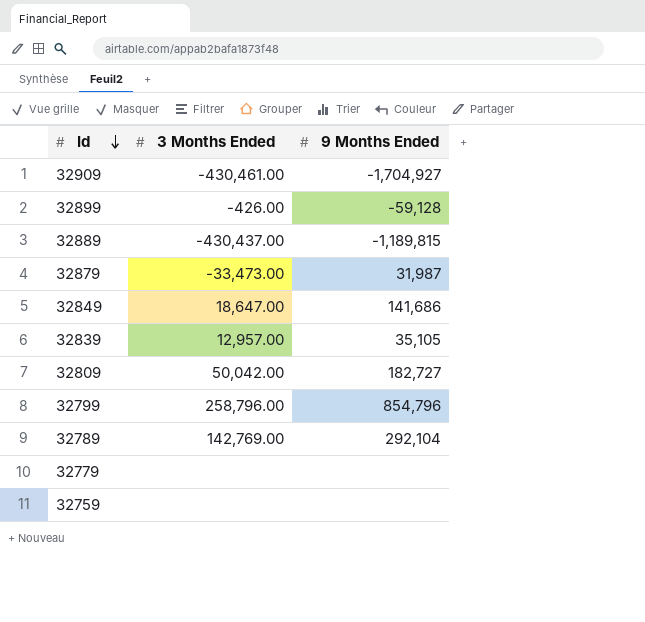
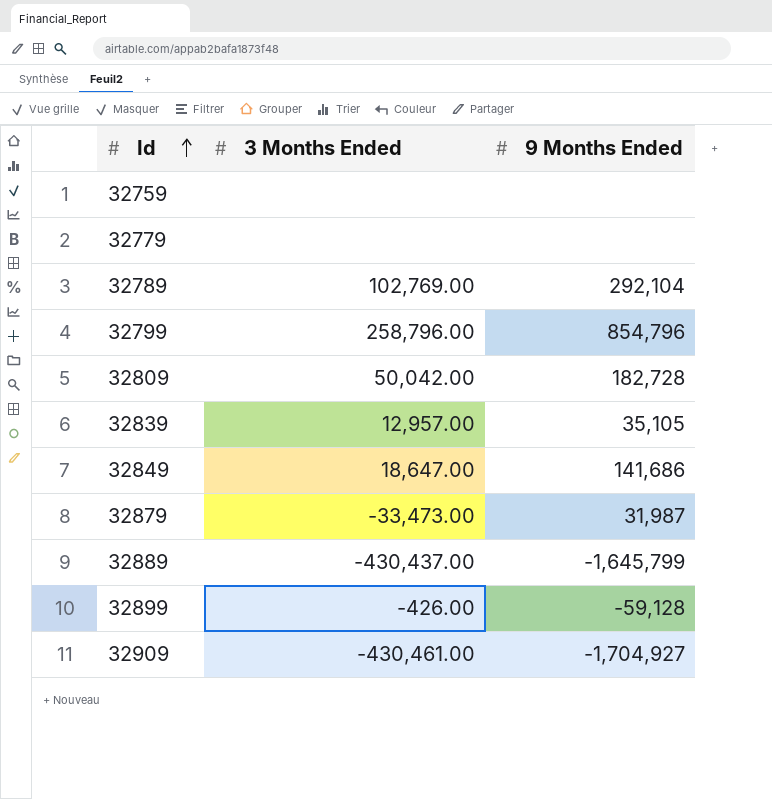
row order: Id descending -> Id ascending
32789 | 3 Months Ended: 142,769.00 -> 102,769.00
32809 | 9 Months Ended: 182,727 -> 182,728
32889 | 9 Months Ended: -1,189,815 -> -1,645,799

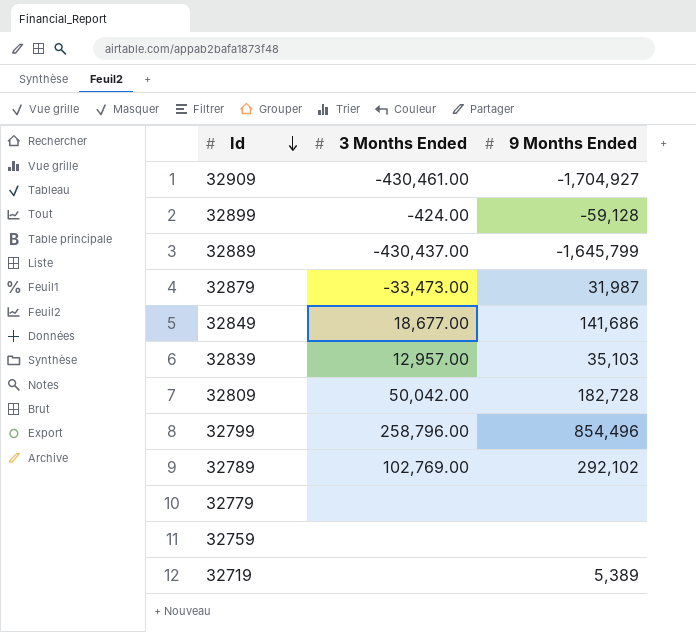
row order: Id ascending -> Id descending
32899 | 3 Months Ended: -426.00 -> -424.00
32849 | 3 Months Ended: 18,647.00 -> 18,677.00
32839 | 9 Months Ended: 35,105 -> 35,103
32799 | 9 Months Ended: 854,796 -> 854,496
32789 | 9 Months Ended: 292,104 -> 292,102
row 32719: none -> none | 5,389

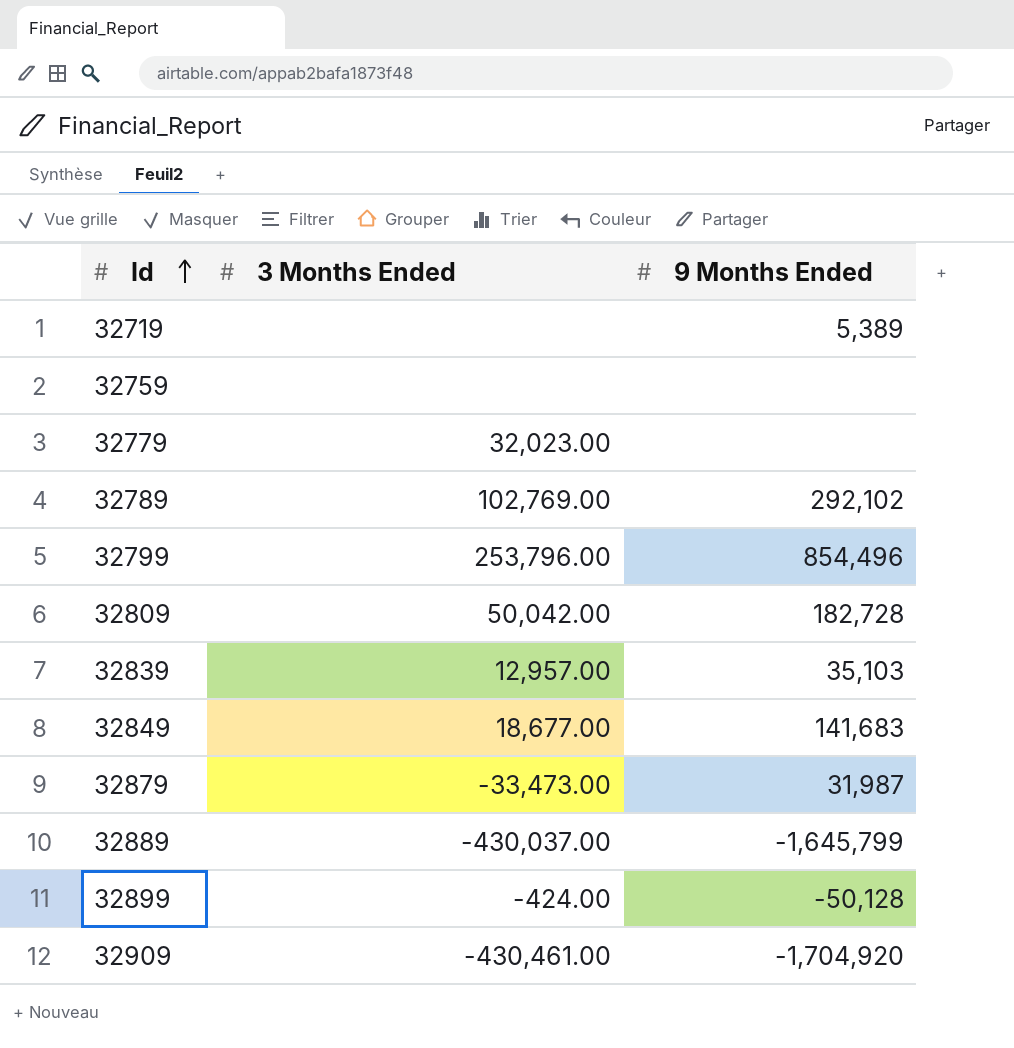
row order: Id descending -> Id ascending
32779 | 3 Months Ended: none -> 32,023.00
32799 | 3 Months Ended: 258,796.00 -> 253,796.00
32849 | 9 Months Ended: 141,686 -> 141,683
32889 | 3 Months Ended: -430,437.00 -> -430,037.00
32899 | 9 Months Ended: -59,128 -> -50,128
32909 | 9 Months Ended: -1,704,927 -> -1,704,920

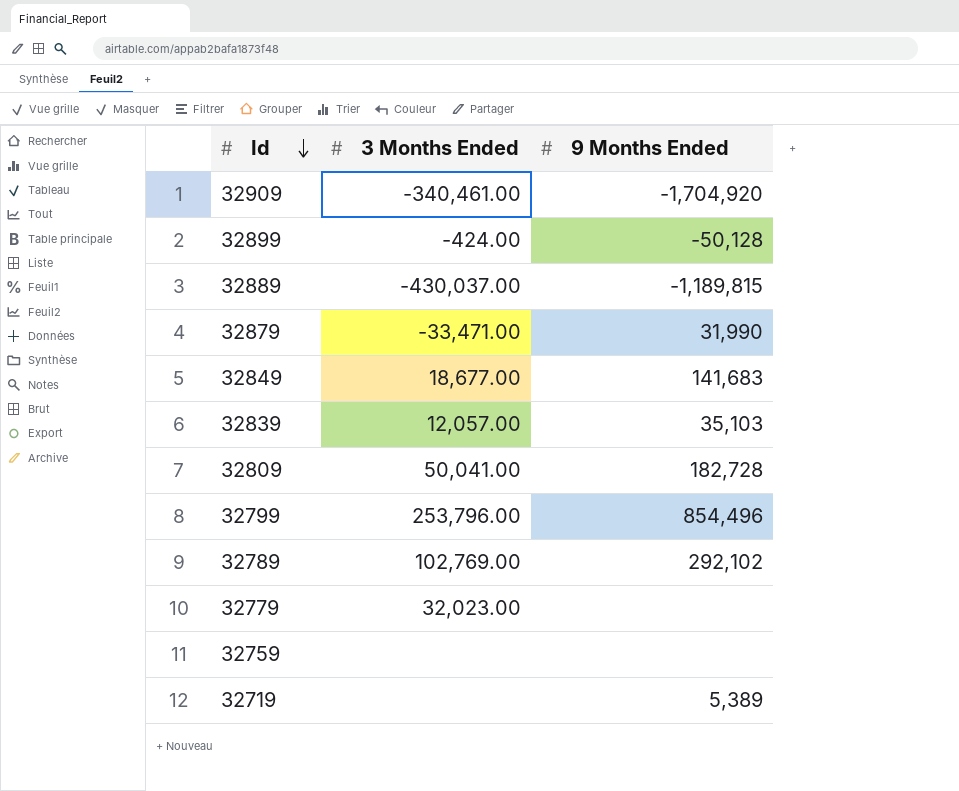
row order: Id ascending -> Id descending
32909 | 3 Months Ended: -430,461.00 -> -340,461.00
32889 | 9 Months Ended: -1,645,799 -> -1,189,815
32879 | 3 Months Ended: -33,473.00 -> -33,471.00
32879 | 9 Months Ended: 31,987 -> 31,990
32839 | 3 Months Ended: 12,957.00 -> 12,057.00
32809 | 3 Months Ended: 50,042.00 -> 50,041.00

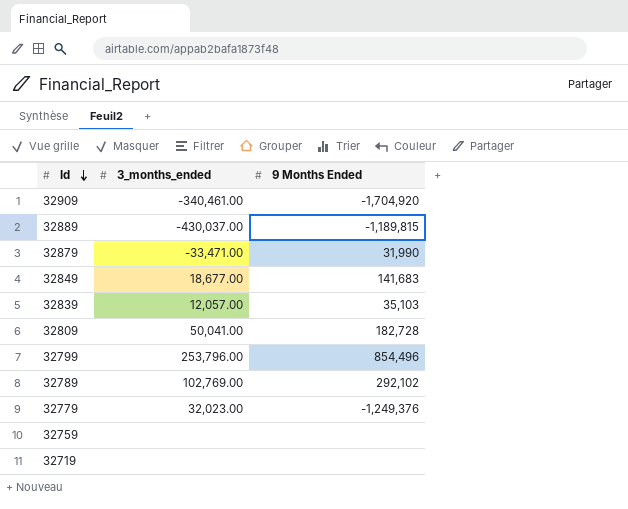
column name: 3 Months Ended -> 3_months_ended
row 32899: -424.00 | -50,128 -> none
32779 | 9 Months Ended: none -> -1,249,376
32719 | 9 Months Ended: 5,389 -> none

